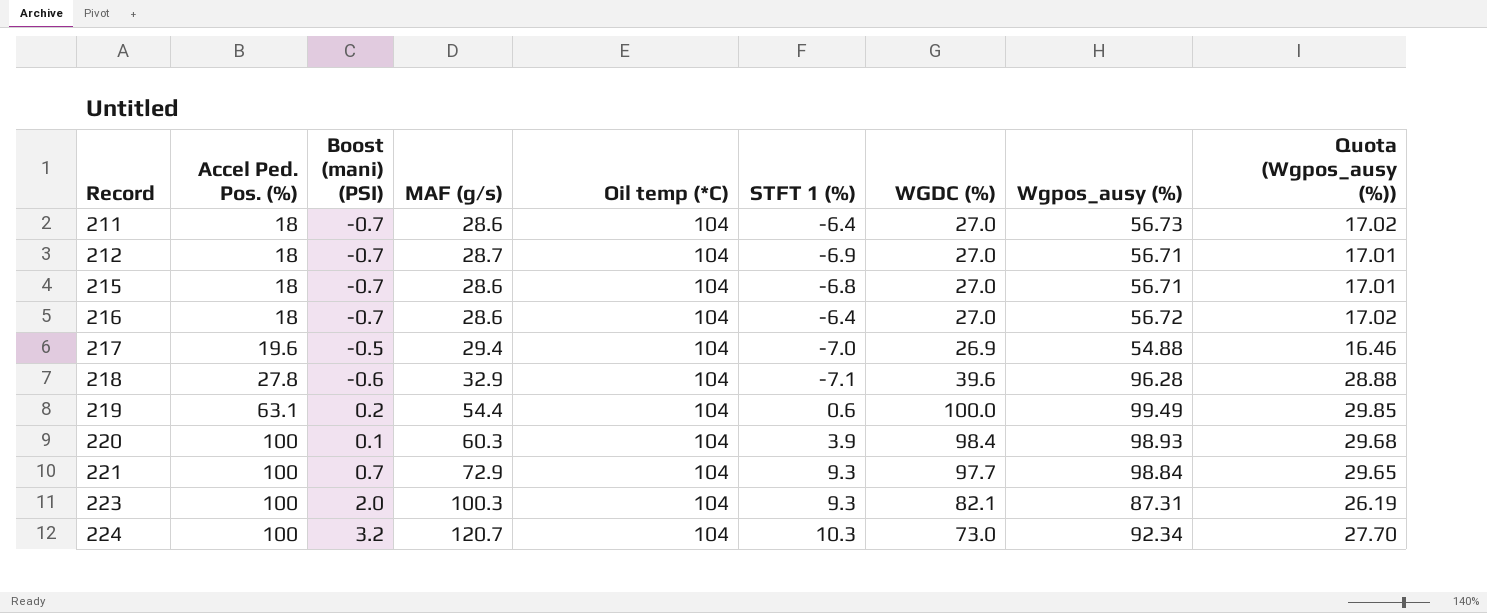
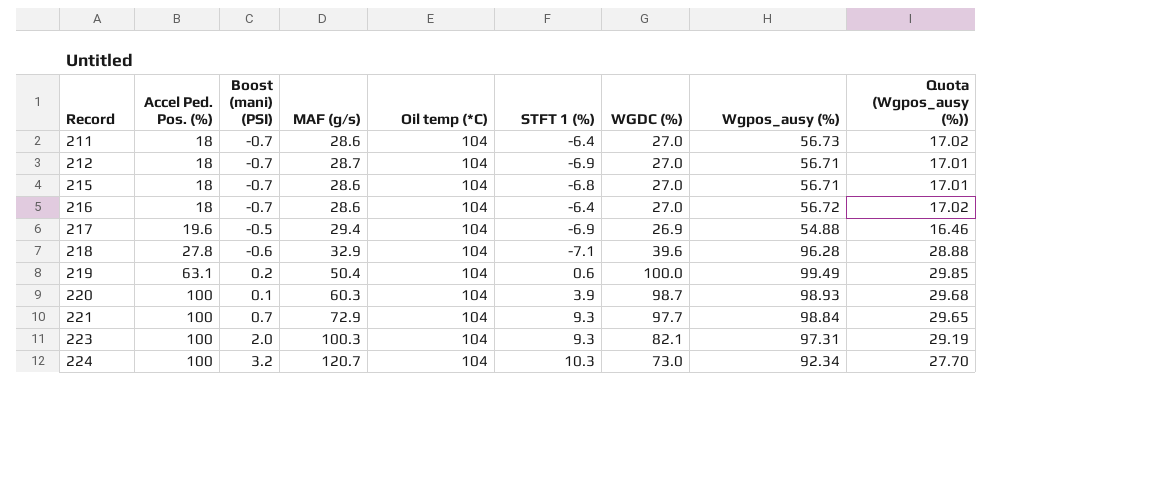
217 | STFT 1 (%): -7.0 -> -6.9
219 | MAF (g/s): 54.4 -> 50.4
220 | WGDC (%): 98.4 -> 98.7
223 | Wgpos_ausy (%): 87.31 -> 97.31
223 | Quota (Wgpos_ausy (%)): 26.19 -> 29.19

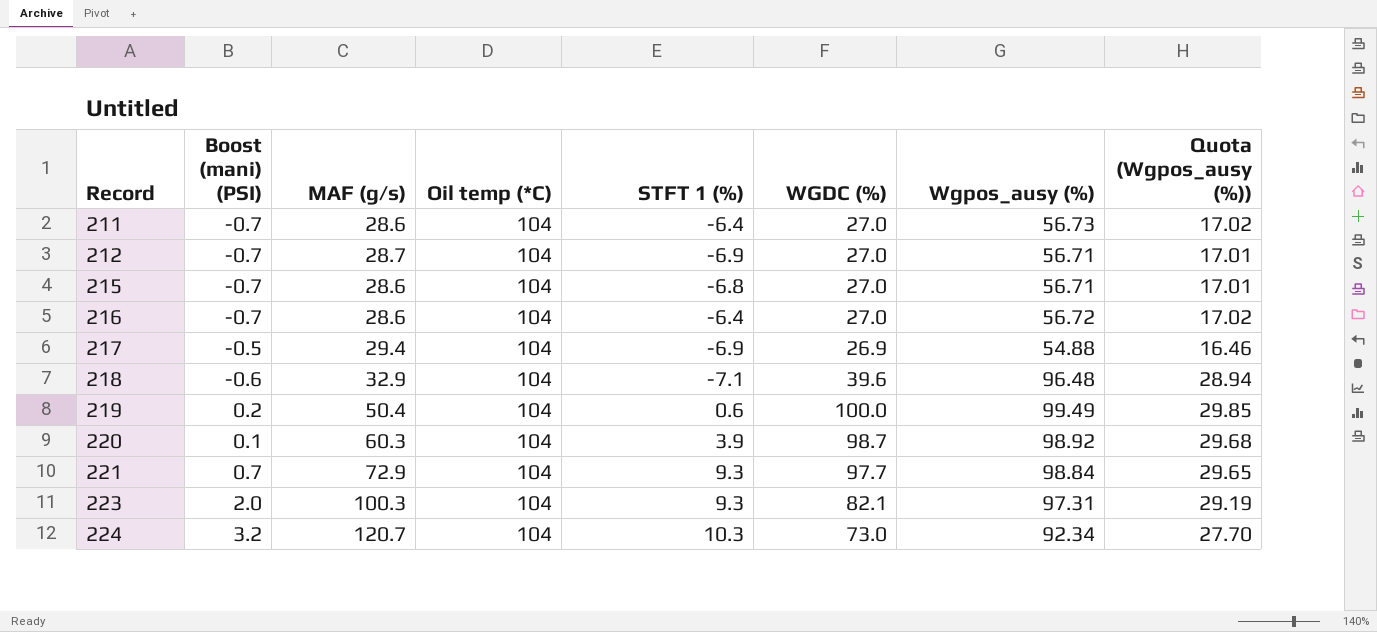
column Accel Ped. Pos. (%) | position: 2 -> none
218 | Wgpos_ausy (%): 96.28 -> 96.48
218 | Quota (Wgpos_ausy (%)): 28.88 -> 28.94
220 | Wgpos_ausy (%): 98.93 -> 98.92

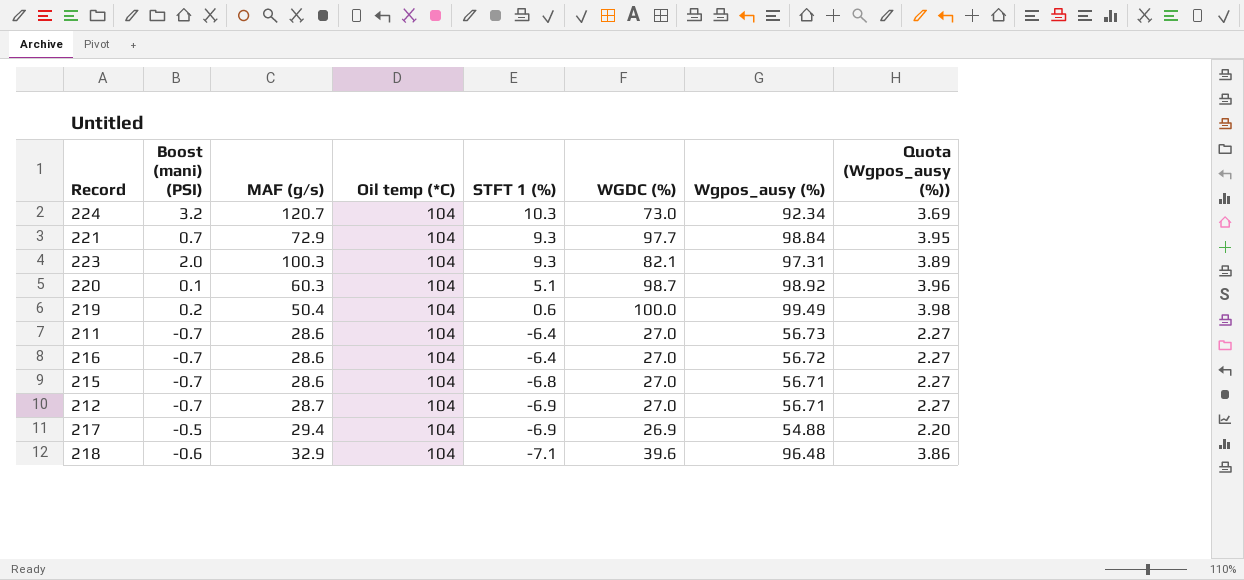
row order: Record ascending -> STFT 1 (%) descending
column Quota (Wgpos_ausy (%)) | formula: [Wgpos_ausy (%)] * 0.3 -> [Wgpos_ausy (%)] * 0.04
220 | STFT 1 (%): 3.9 -> 5.1

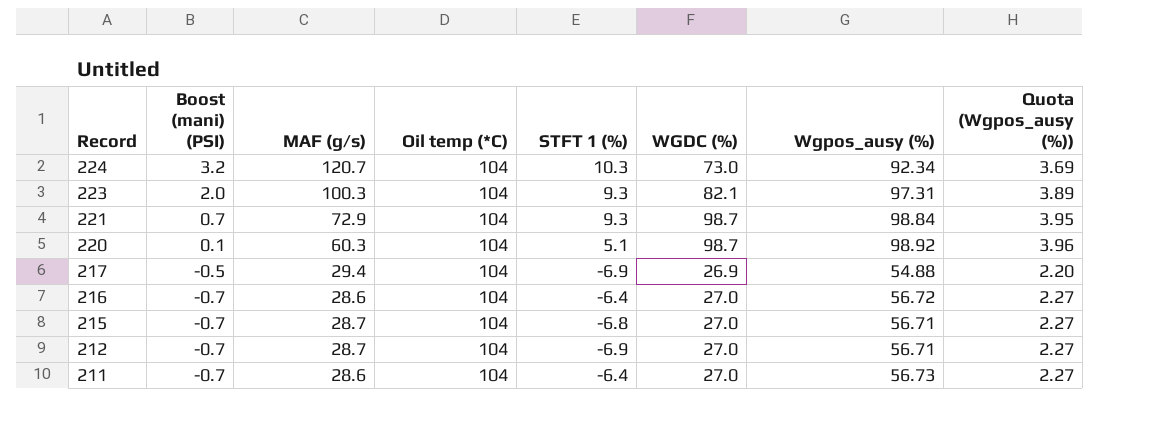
row order: STFT 1 (%) descending -> Record descending
row 219: 0.2 | 50.4 | 104 | 0.6 | 100.0 | 99.49 | 3.98 -> none
row 218: -0.6 | 32.9 | 104 | -7.1 | 39.6 | 96.48 | 3.86 -> none
221 | WGDC (%): 97.7 -> 98.7
215 | MAF (g/s): 28.6 -> 28.7

